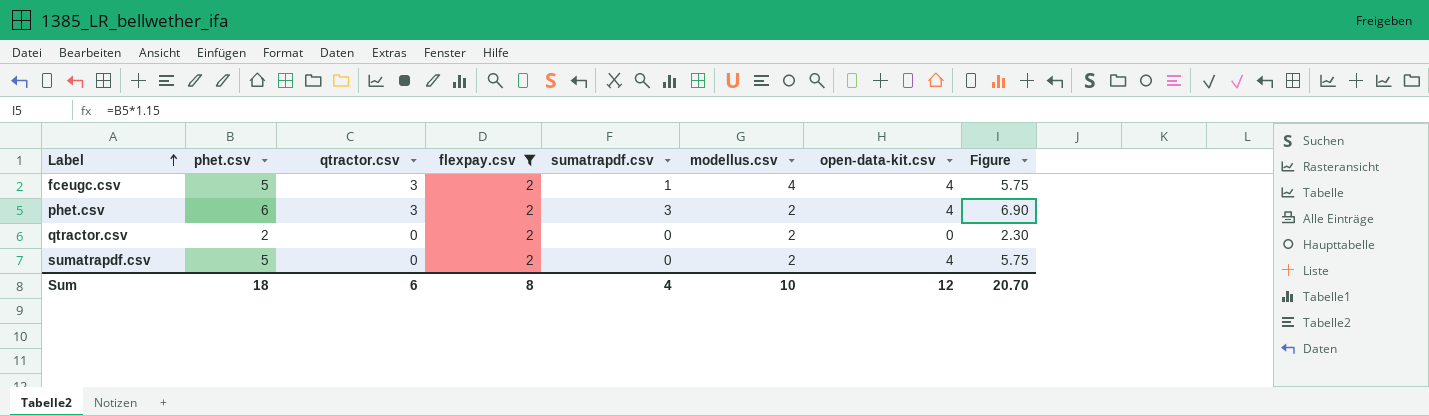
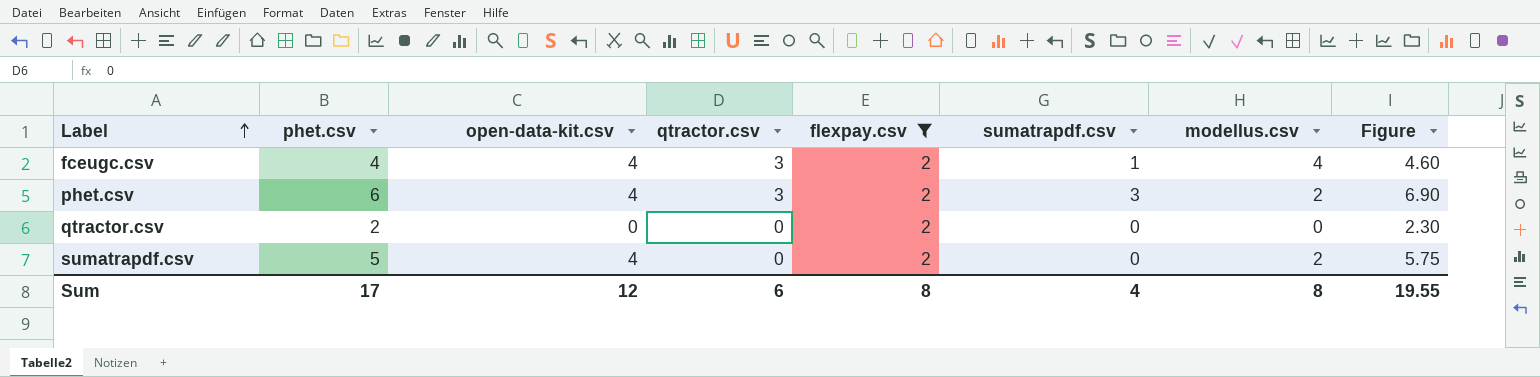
column open-data-kit.csv | position: 7 -> 3
fceugc.csv | phet.csv: 5 -> 4
fceugc.csv | Figure: 5.75 -> 4.60
qtractor.csv | modellus.csv: 2 -> 0
Sum | phet.csv: 18 -> 17
Sum | modellus.csv: 10 -> 8
Sum | Figure: 20.70 -> 19.55

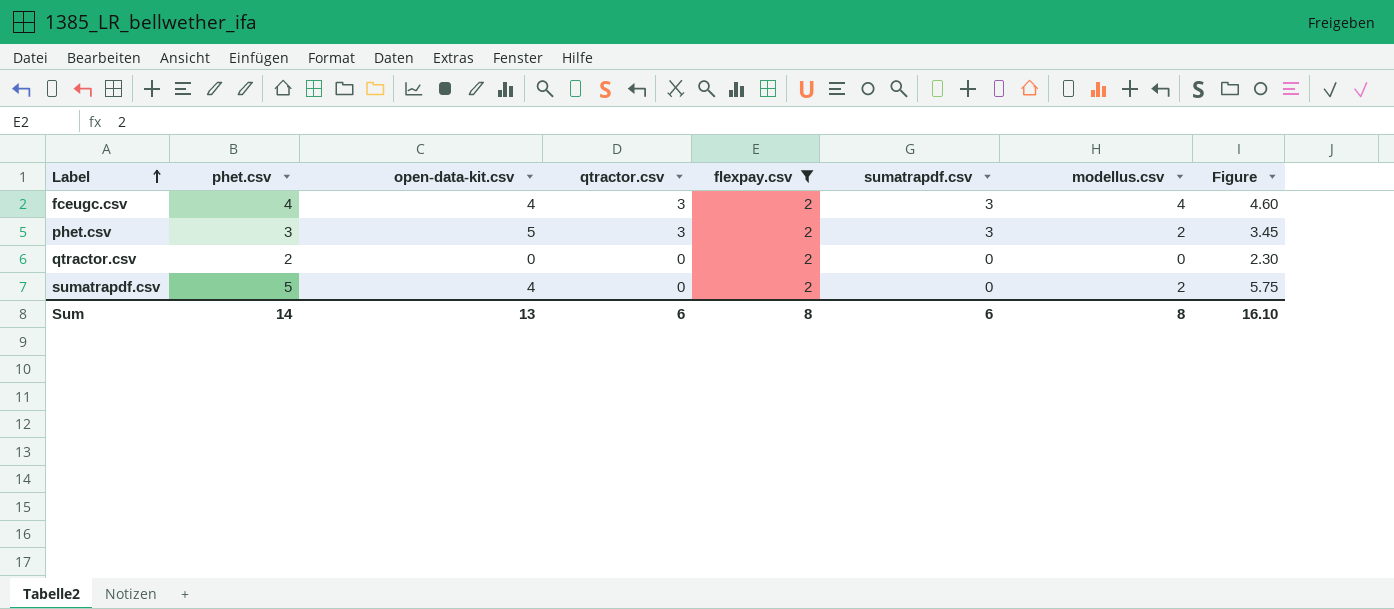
fceugc.csv | sumatrapdf.csv: 1 -> 3
phet.csv | phet.csv: 6 -> 3
phet.csv | open-data-kit.csv: 4 -> 5
phet.csv | Figure: 6.90 -> 3.45
Sum | phet.csv: 17 -> 14
Sum | open-data-kit.csv: 12 -> 13
Sum | sumatrapdf.csv: 4 -> 6
Sum | Figure: 19.55 -> 16.10

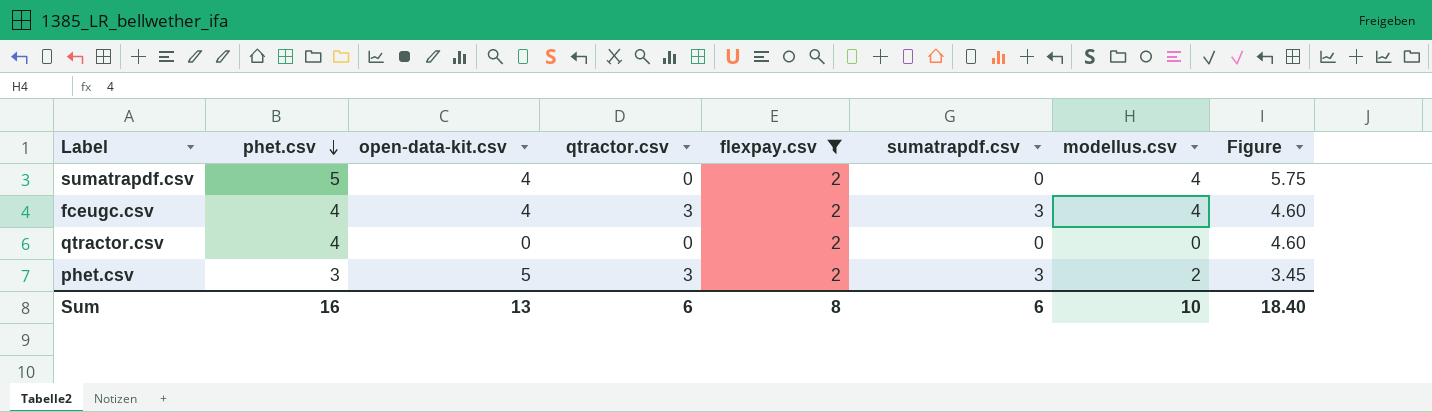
row order: Label ascending -> phet.csv descending
sumatrapdf.csv | modellus.csv: 2 -> 4
qtractor.csv | phet.csv: 2 -> 4
qtractor.csv | Figure: 2.30 -> 4.60
Sum | phet.csv: 14 -> 16
Sum | modellus.csv: 8 -> 10
Sum | Figure: 16.10 -> 18.40

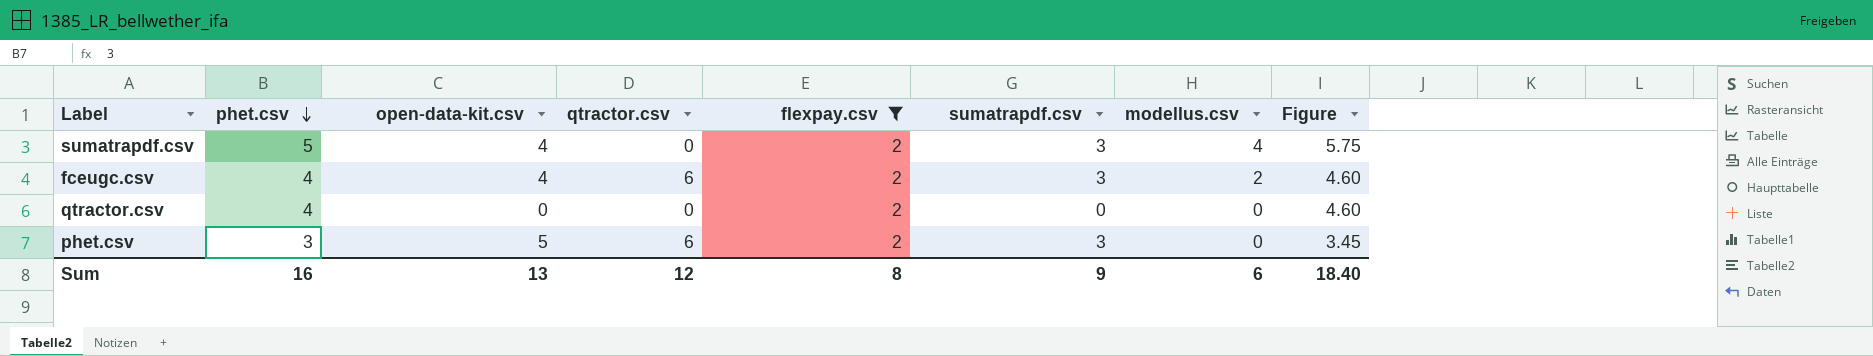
sumatrapdf.csv | sumatrapdf.csv: 0 -> 3
fceugc.csv | qtractor.csv: 3 -> 6
fceugc.csv | modellus.csv: 4 -> 2
phet.csv | qtractor.csv: 3 -> 6
phet.csv | modellus.csv: 2 -> 0
Sum | qtractor.csv: 6 -> 12
Sum | sumatrapdf.csv: 6 -> 9
Sum | modellus.csv: 10 -> 6

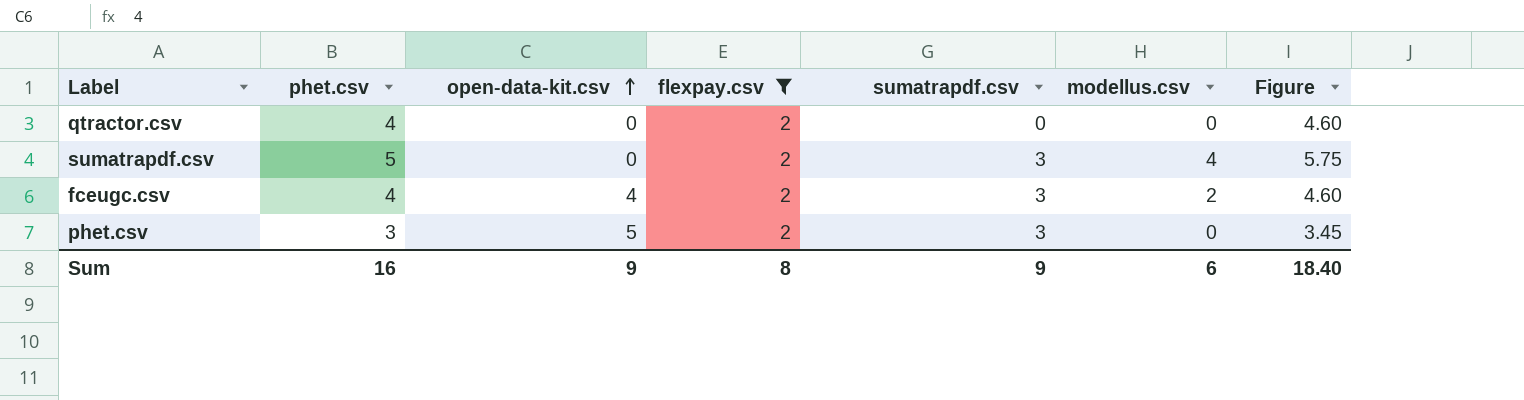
row order: phet.csv descending -> open-data-kit.csv ascending
column qtractor.csv | position: 4 -> none
sumatrapdf.csv | open-data-kit.csv: 4 -> 0
Sum | open-data-kit.csv: 13 -> 9

